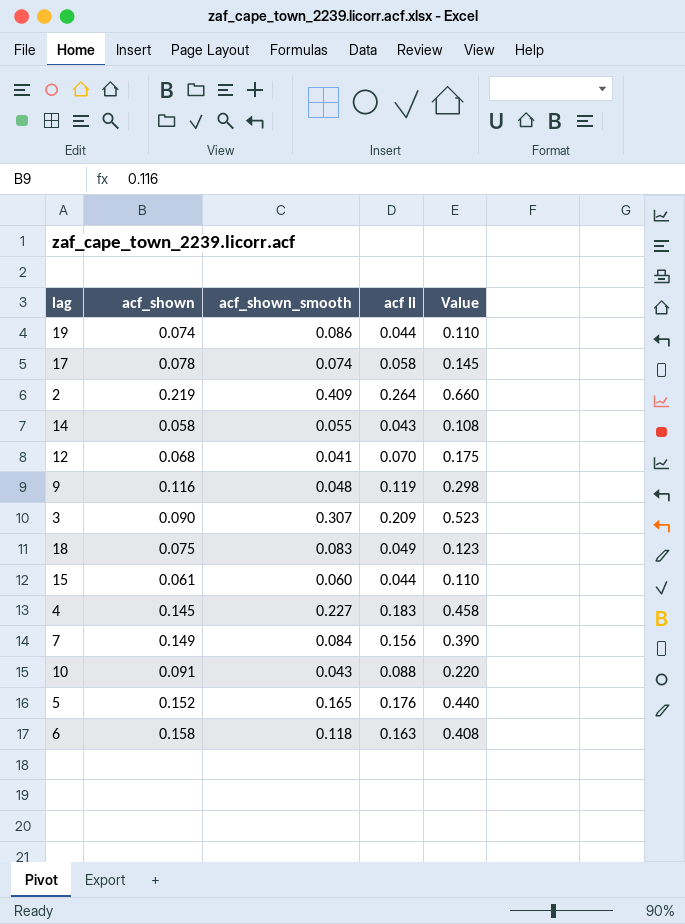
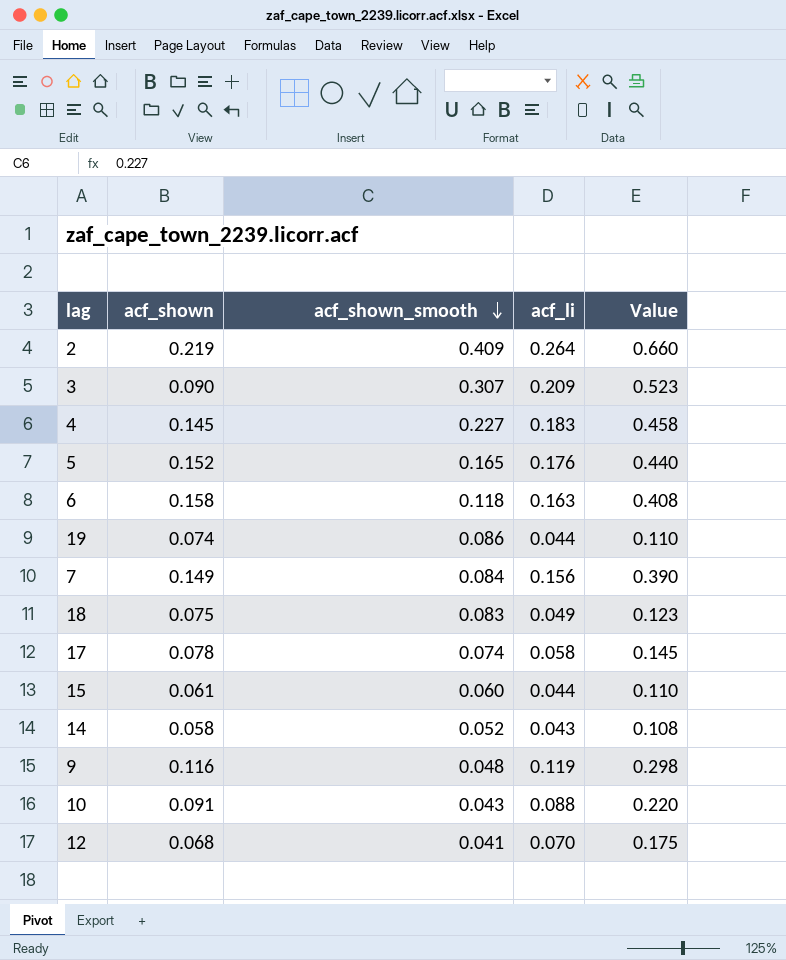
row order: none -> acf_shown_smooth descending
column name: acf li -> acf_li
14 | acf_shown_smooth: 0.055 -> 0.052

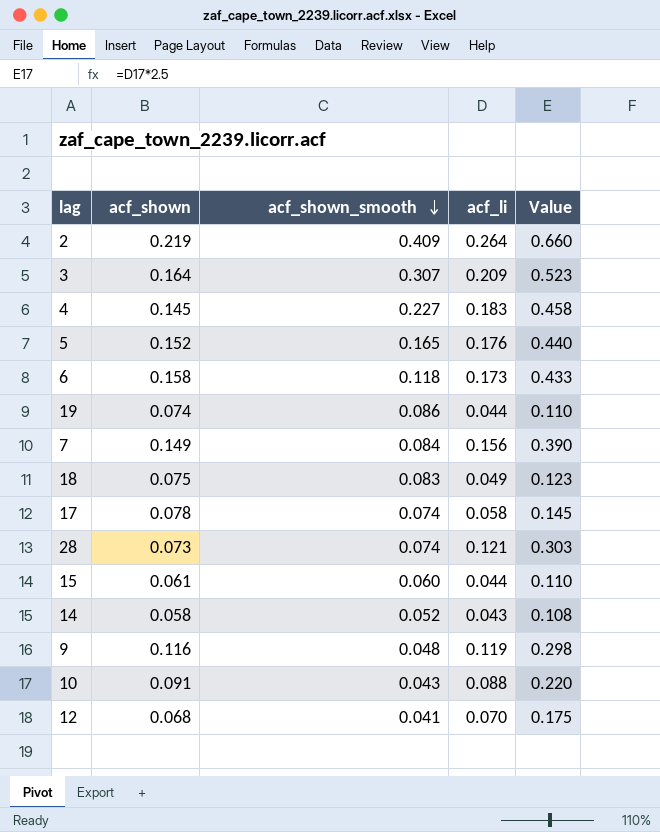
3 | acf_shown: 0.090 -> 0.164
6 | acf_li: 0.163 -> 0.173
6 | Value: 0.408 -> 0.433
row 28: none -> 0.073 | 0.074 | 0.121 | 0.303

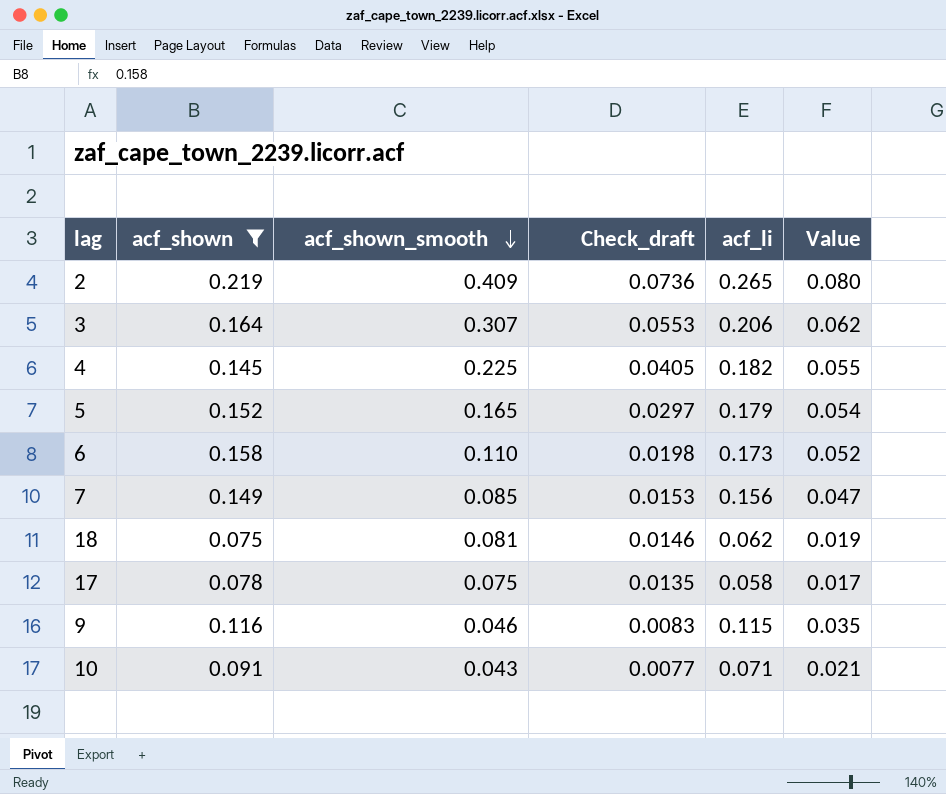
filter: none -> acf_shown >= 0.075
column Check_draft | formula: none -> [acf_shown_smooth] * 0.18
column Value | formula: [acf_li] * 2.5 -> [acf_li] * 0.3
2 | acf_li: 0.264 -> 0.265
3 | acf_li: 0.209 -> 0.206
4 | acf_shown_smooth: 0.227 -> 0.225
4 | acf_li: 0.183 -> 0.182
5 | acf_li: 0.176 -> 0.179
6 | acf_shown_smooth: 0.118 -> 0.110
7 | acf_shown_smooth: 0.084 -> 0.085
18 | acf_shown_smooth: 0.083 -> 0.081
18 | acf_li: 0.049 -> 0.062
17 | acf_shown_smooth: 0.074 -> 0.075
9 | acf_shown_smooth: 0.048 -> 0.046
9 | acf_li: 0.119 -> 0.115
10 | acf_li: 0.088 -> 0.071

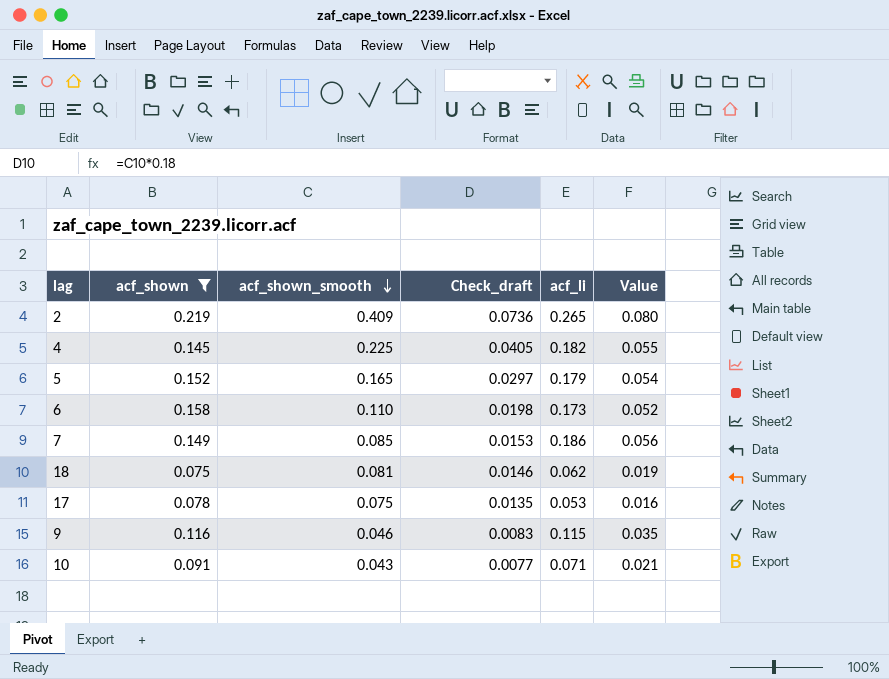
row 3: 0.164 | 0.307 | 0.0553 | 0.206 | 0.062 -> none
7 | acf_li: 0.156 -> 0.186
7 | Value: 0.047 -> 0.056
17 | acf_li: 0.058 -> 0.053
17 | Value: 0.017 -> 0.016

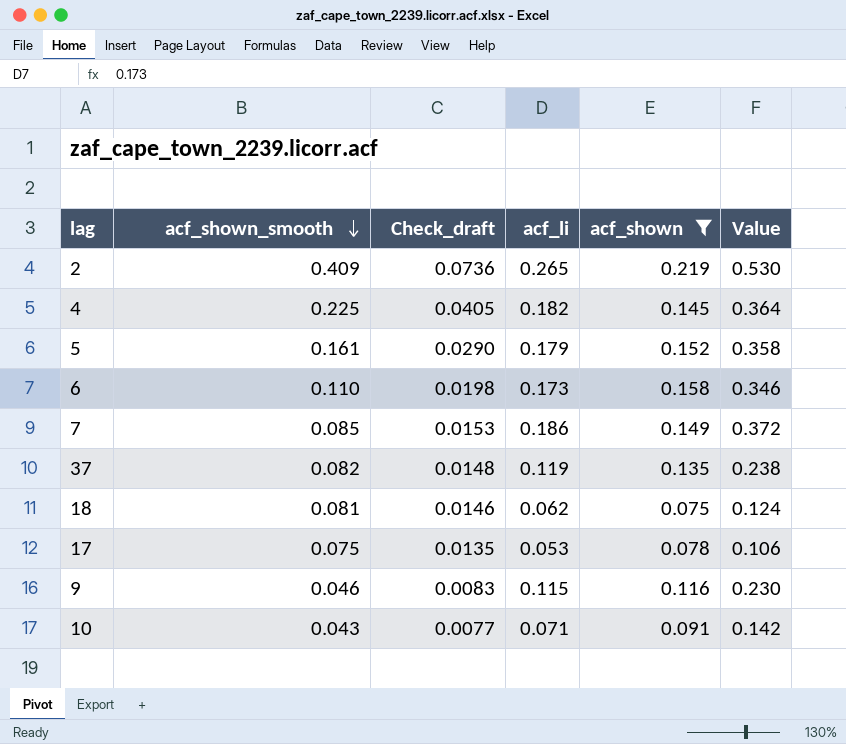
column acf_shown | position: 2 -> 5
column Value | formula: [acf_li] * 0.3 -> [acf_li] * 2
5 | acf_shown_smooth: 0.165 -> 0.161
5 | Check_draft: 0.0297 -> 0.0290
row 37: none -> 0.082 | 0.0148 | 0.119 | 0.135 | 0.238

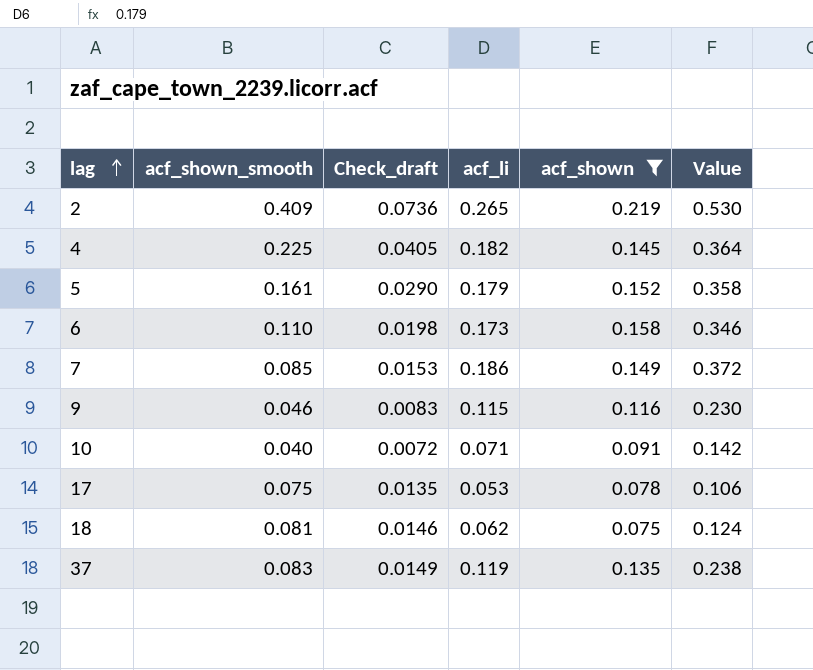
row order: acf_shown_smooth descending -> lag ascending
10 | acf_shown_smooth: 0.043 -> 0.040
10 | Check_draft: 0.0077 -> 0.0072
37 | acf_shown_smooth: 0.082 -> 0.083
37 | Check_draft: 0.0148 -> 0.0149

